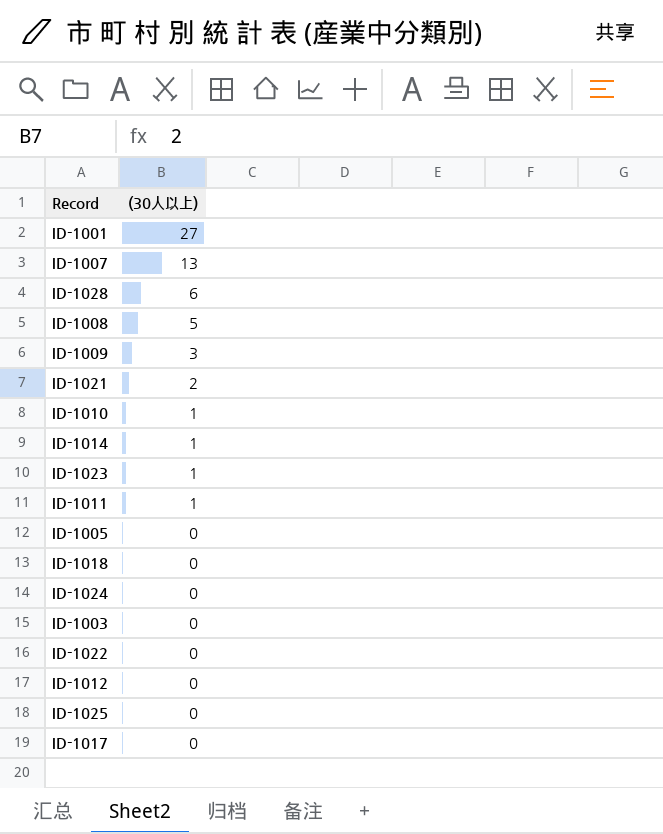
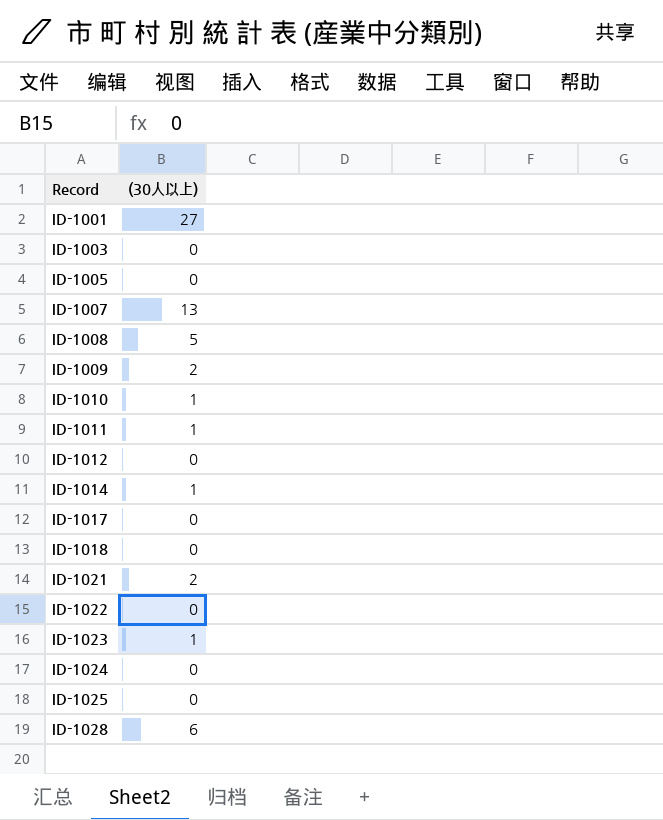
row order: (30人以上) descending -> Record ascending
ID-1009 | (30人以上): 3 -> 2

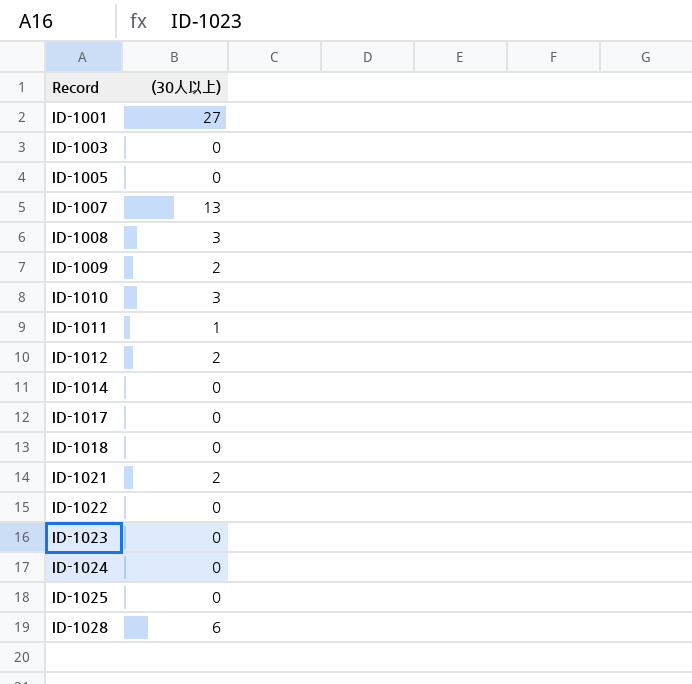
ID-1008 | (30人以上): 5 -> 3
ID-1010 | (30人以上): 1 -> 3
ID-1012 | (30人以上): 0 -> 2
ID-1014 | (30人以上): 1 -> 0
ID-1023 | (30人以上): 1 -> 0

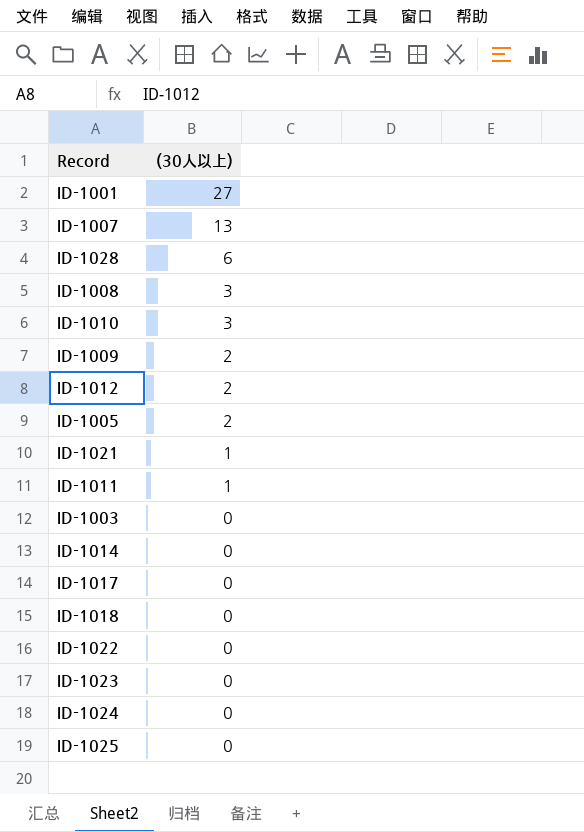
row order: Record ascending -> (30人以上) descending
ID-1005 | (30人以上): 0 -> 2
ID-1021 | (30人以上): 2 -> 1

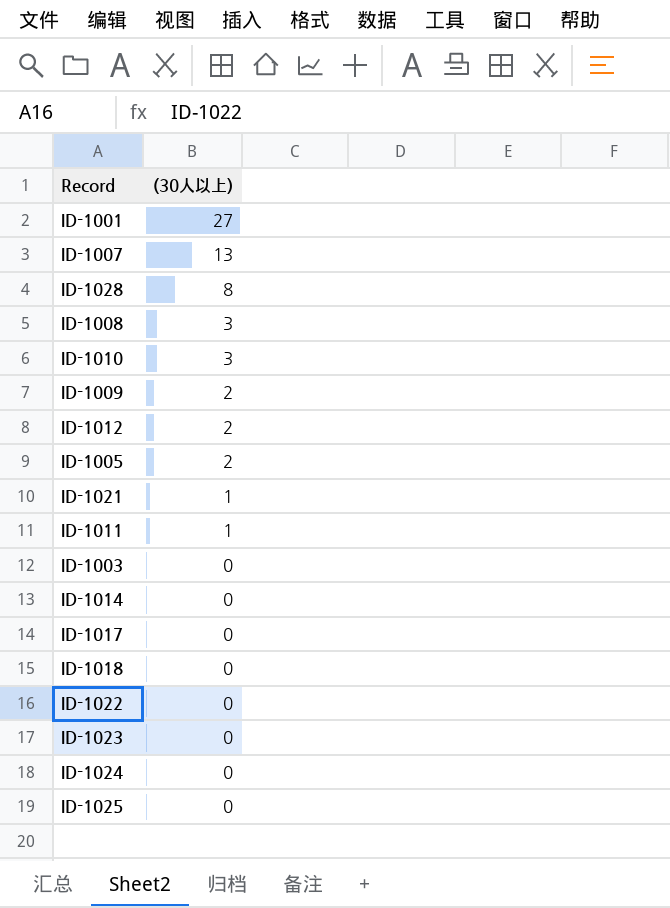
ID-1028 | (30人以上): 6 -> 8

